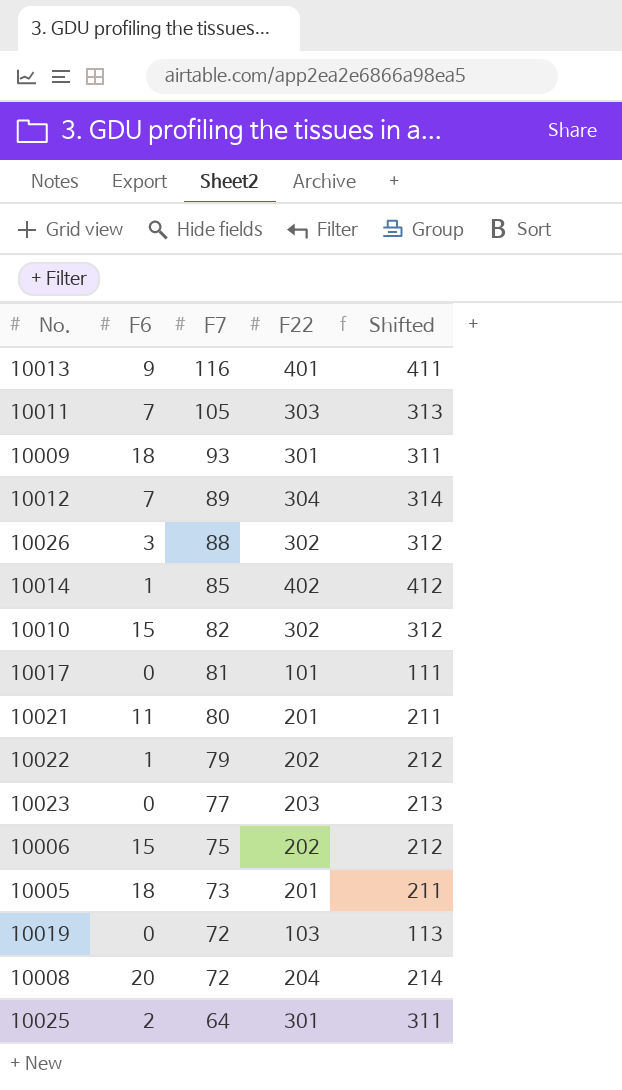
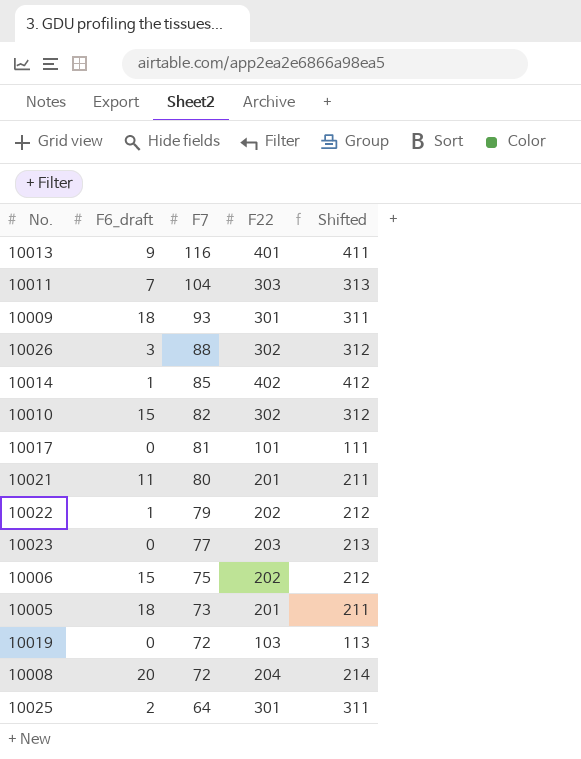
column name: F6 -> F6_draft
row 10012: 7 | 89 | 304 | 314 -> none
10011 | F7: 105 -> 104

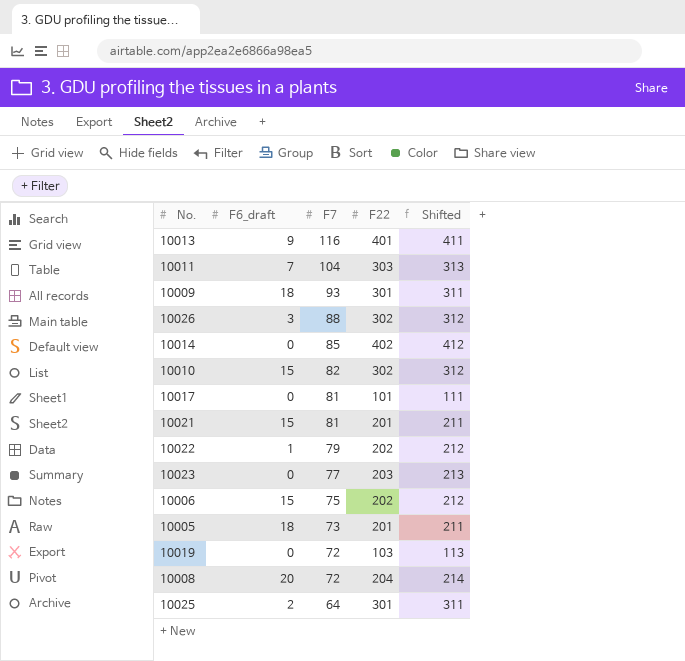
10014 | F6_draft: 1 -> 0
10021 | F6_draft: 11 -> 15
10021 | F7: 80 -> 81

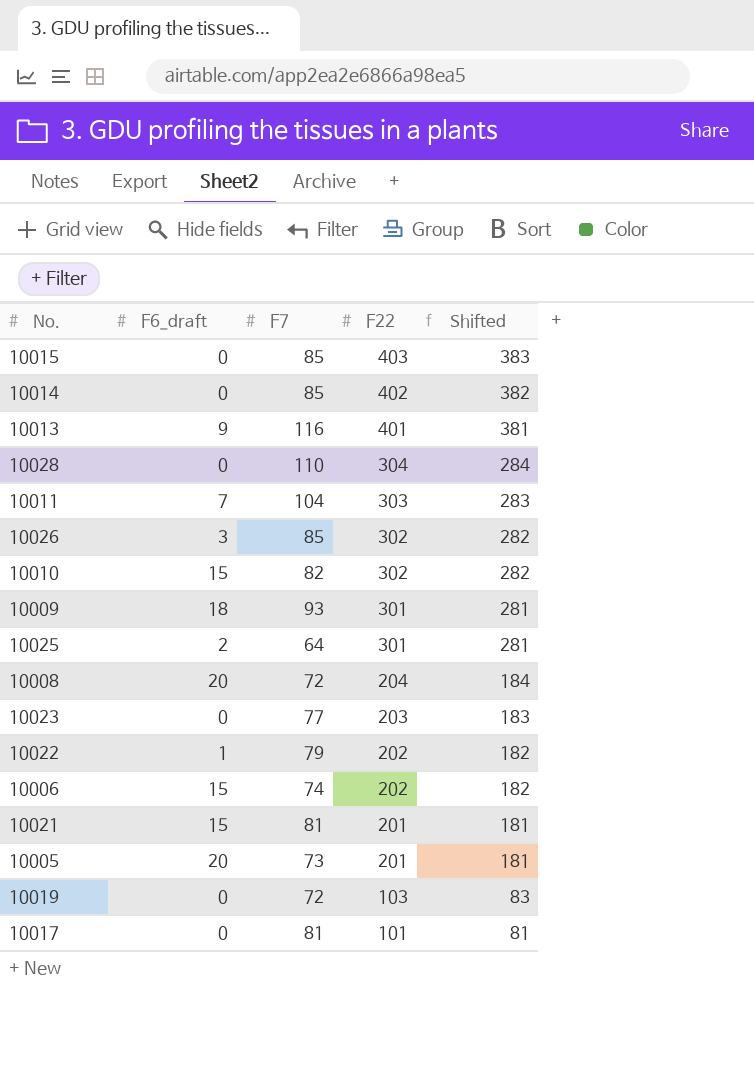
row order: F7 descending -> F22 descending
column Shifted | formula: [F22] + 10 -> [F22] - 20
row 10015: none -> 0 | 85 | 403 | 383
row 10028: none -> 0 | 110 | 304 | 284
10026 | F7: 88 -> 85
10006 | F7: 75 -> 74
10005 | F6_draft: 18 -> 20

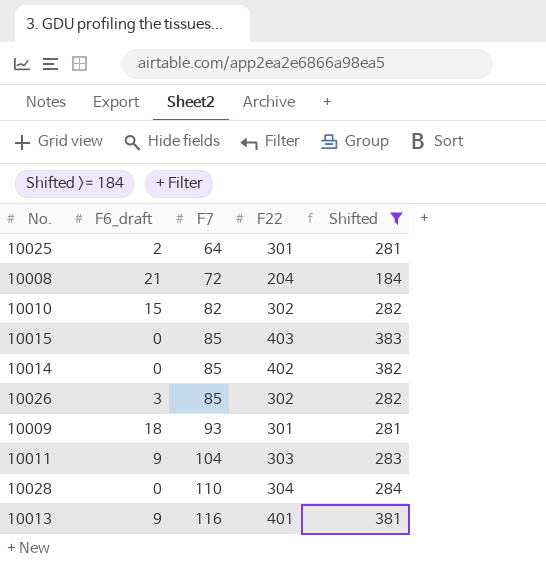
filter: none -> Shifted >= 184
row order: F22 descending -> F7 ascending
10008 | F6_draft: 20 -> 21
10011 | F6_draft: 7 -> 9

